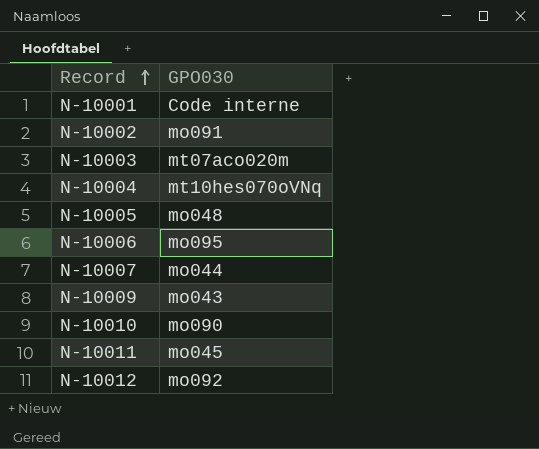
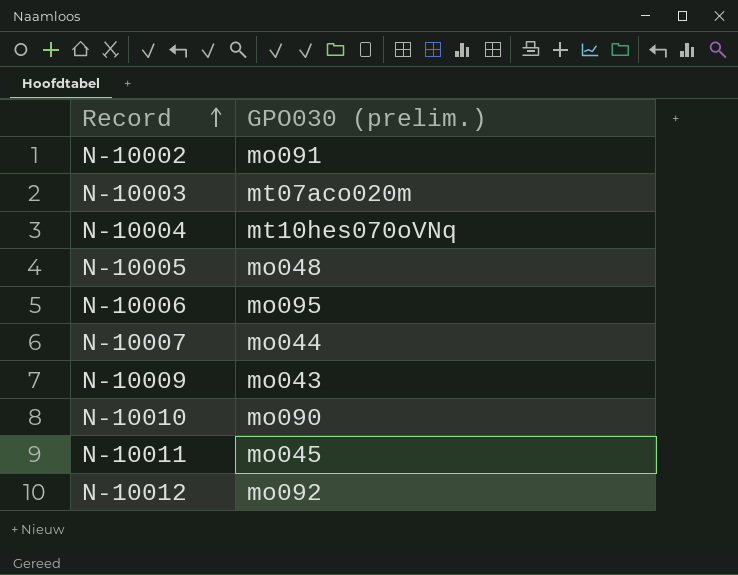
column name: GPO030 -> GPO030 (prelim.)
row N-10001: Code interne -> none

